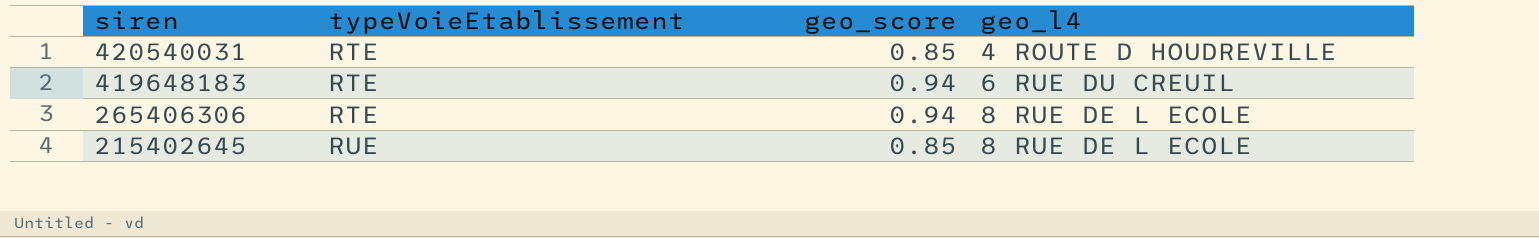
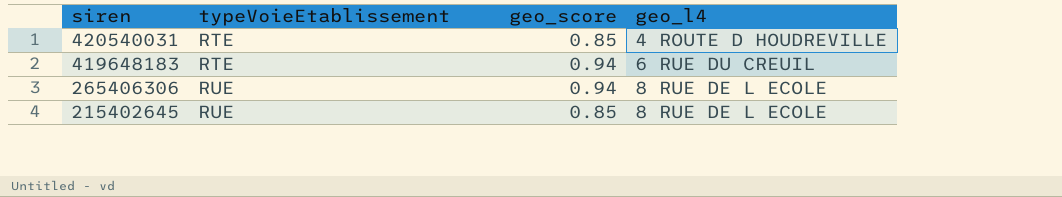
265406306 | typeVoieEtablissement: RTE -> RUE

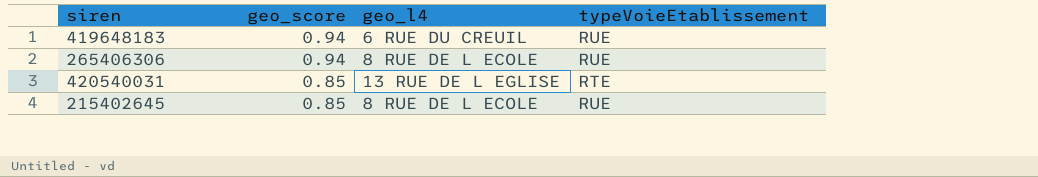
row order: siren descending -> geo_score descending
column typeVoieEtablissement | position: 2 -> 4
419648183 | typeVoieEtablissement: RTE -> RUE
420540031 | geo_l4: 4 ROUTE D HOUDREVILLE -> 13 RUE DE L EGLISE

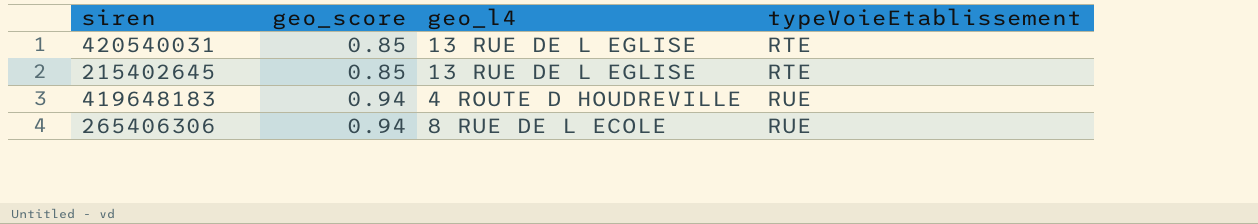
row order: geo_score descending -> geo_score ascending
215402645 | geo_l4: 8 RUE DE L ECOLE -> 13 RUE DE L EGLISE
215402645 | typeVoieEtablissement: RUE -> RTE
419648183 | geo_l4: 6 RUE DU CREUIL -> 4 ROUTE D HOUDREVILLE

